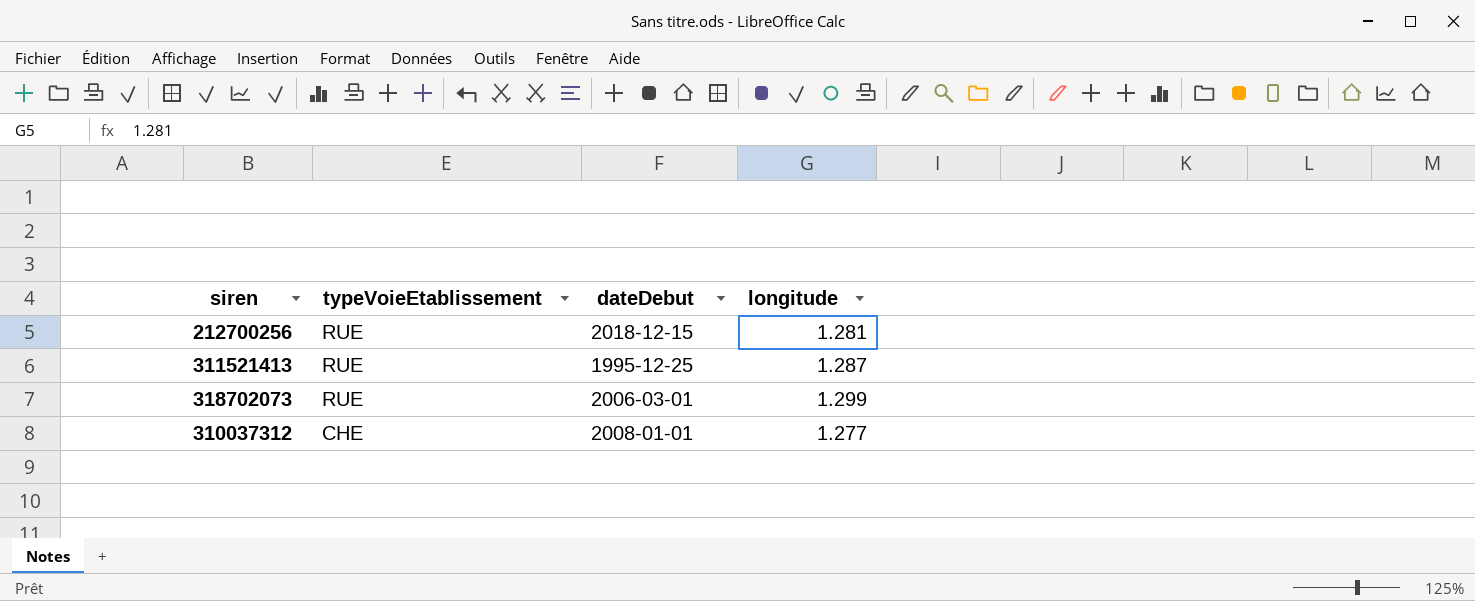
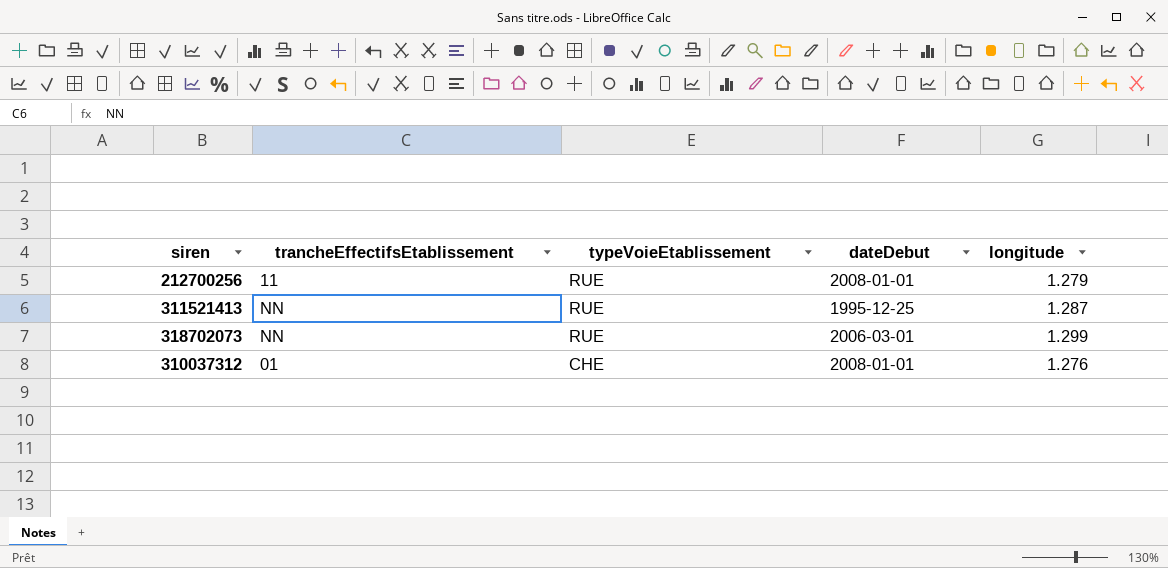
column trancheEffectifsEtablissement | position: none -> 2
212700256 | dateDebut: 2018-12-15 -> 2008-01-01
212700256 | longitude: 1.281 -> 1.279
310037312 | longitude: 1.277 -> 1.276

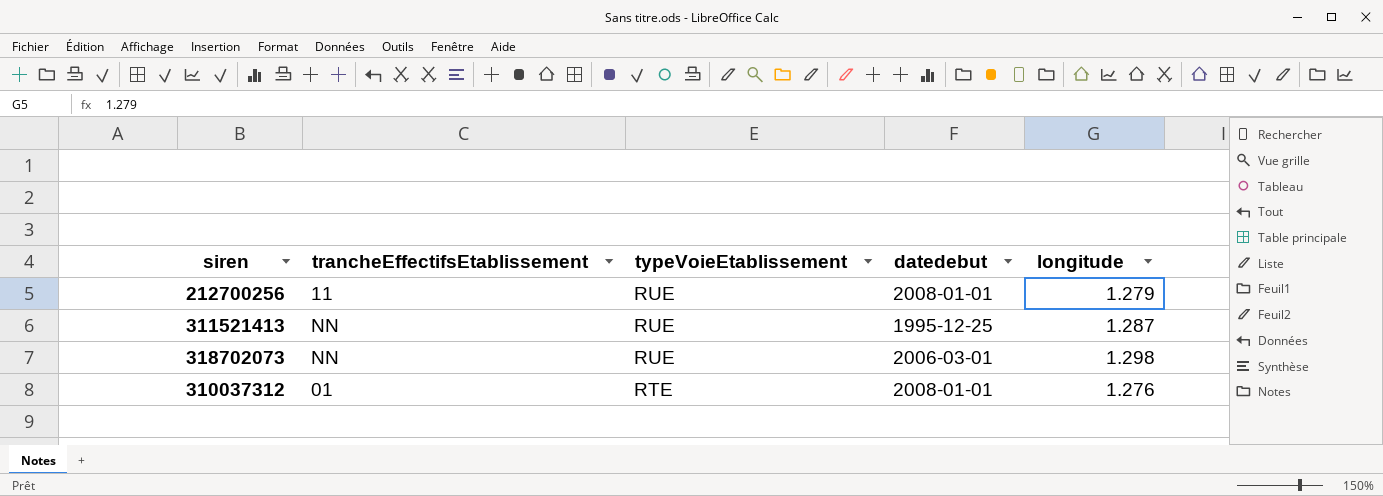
column name: dateDebut -> datedebut
318702073 | longitude: 1.299 -> 1.298
310037312 | typeVoieEtablissement: CHE -> RTE

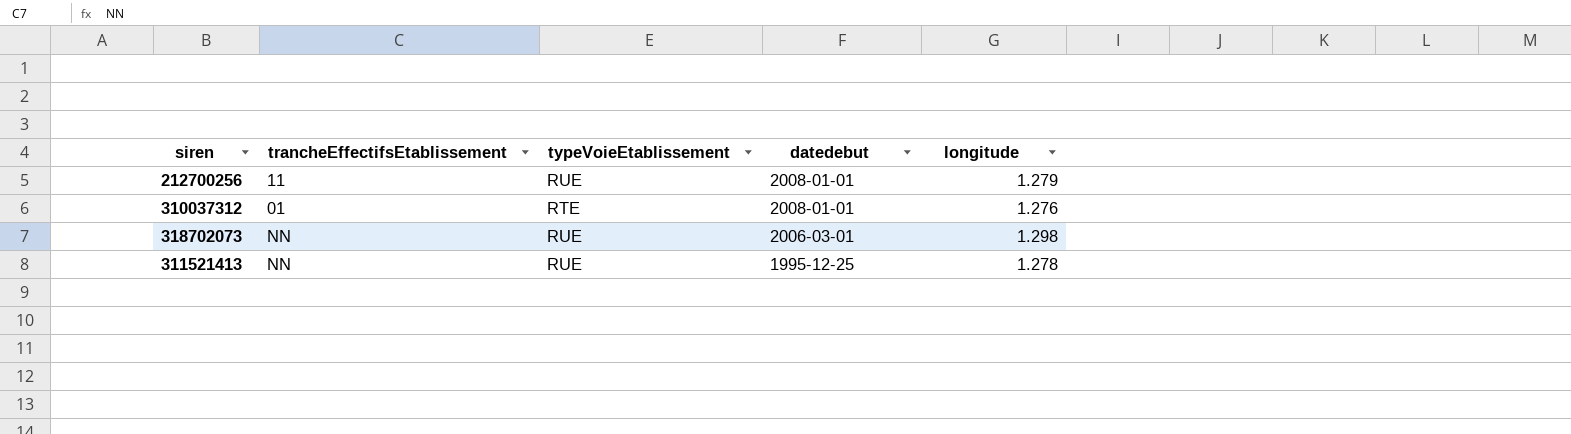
row order: typeVoieEtablissement descending -> datedebut descending
311521413 | longitude: 1.287 -> 1.278

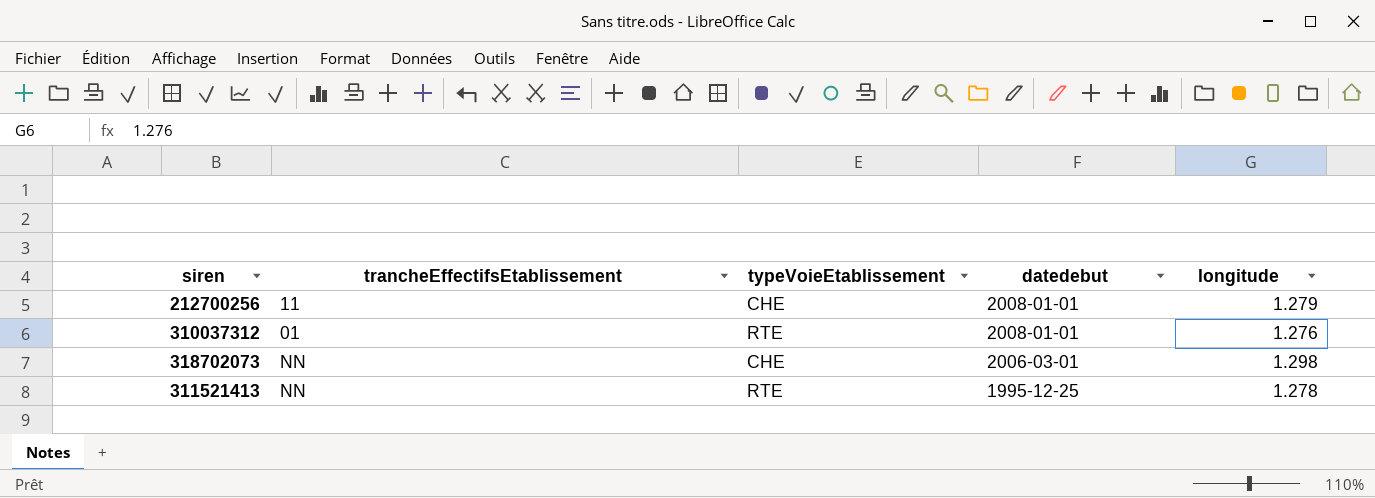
212700256 | typeVoieEtablissement: RUE -> CHE
318702073 | typeVoieEtablissement: RUE -> CHE
311521413 | typeVoieEtablissement: RUE -> RTE

